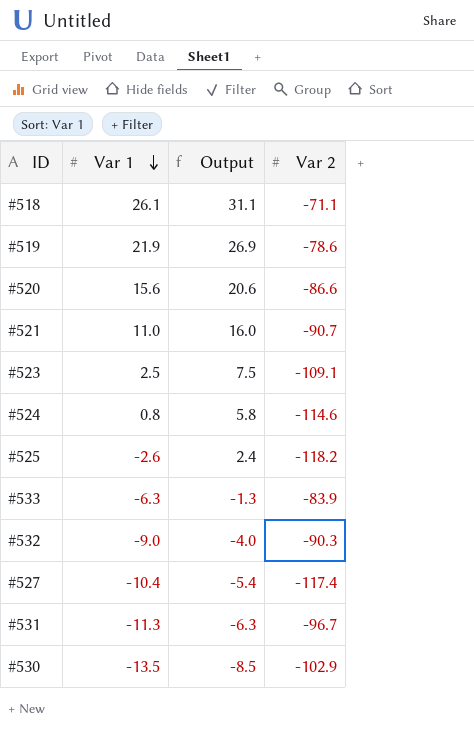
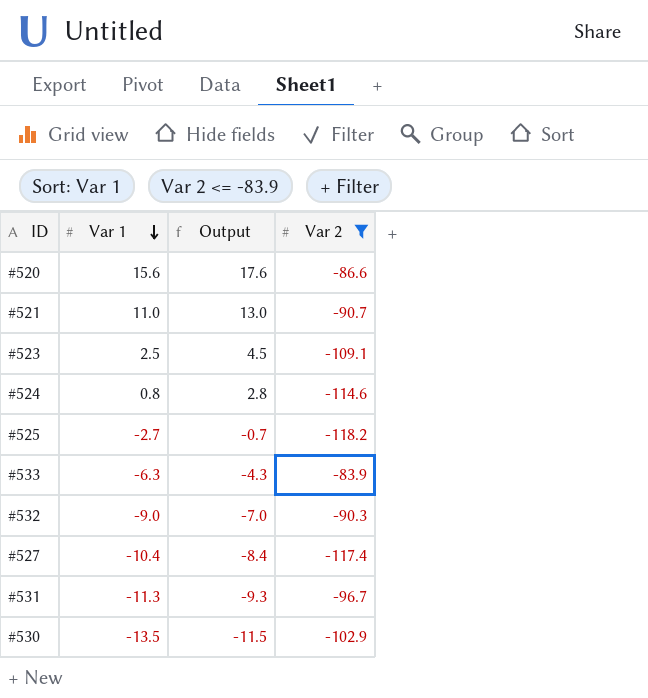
filter: none -> Var 2 <= -83.9
column Output | formula: [Var 1] + 5 -> [Var 1] + 2
#525 | Var 1: -2.6 -> -2.7

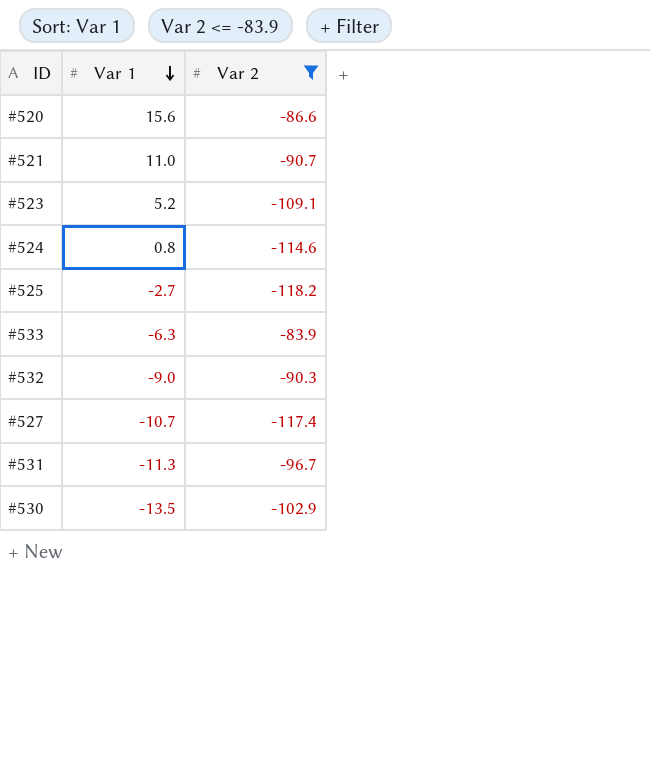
column Output | formula: [Var 1] + 2 -> none
#523 | Var 1: 2.5 -> 5.2
#527 | Var 1: -10.4 -> -10.7

